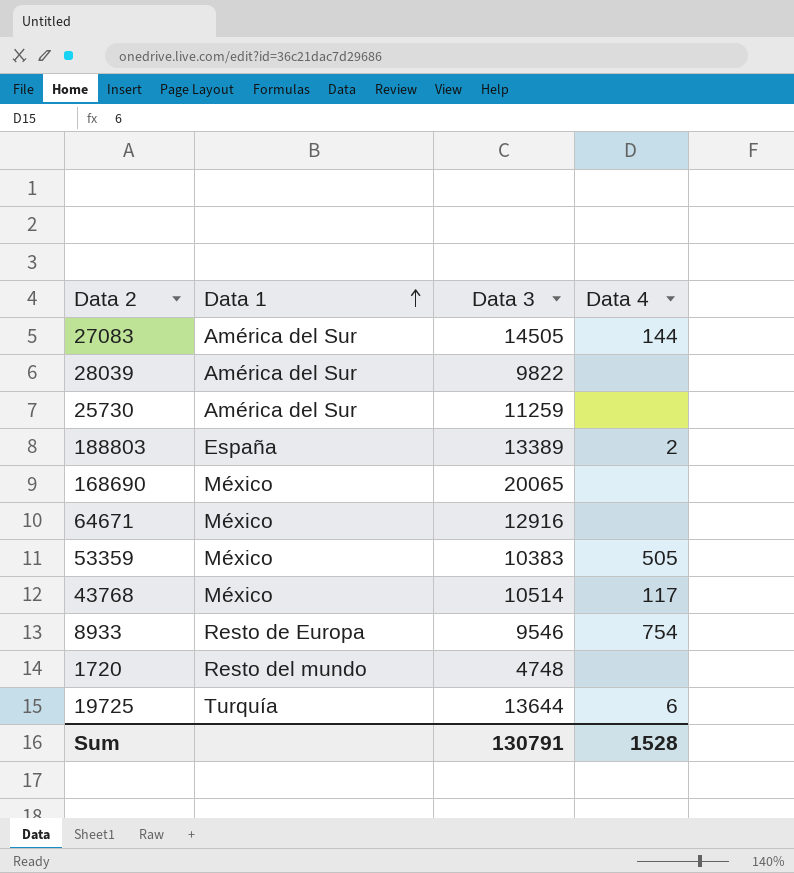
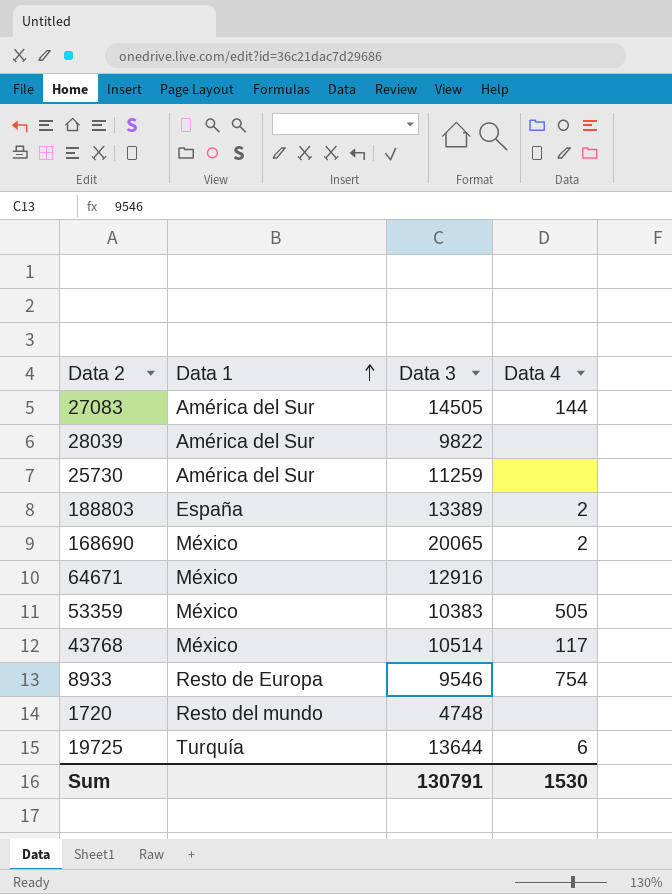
168690 | Data 4: none -> 2
Sum | Data 4: 1528 -> 1530

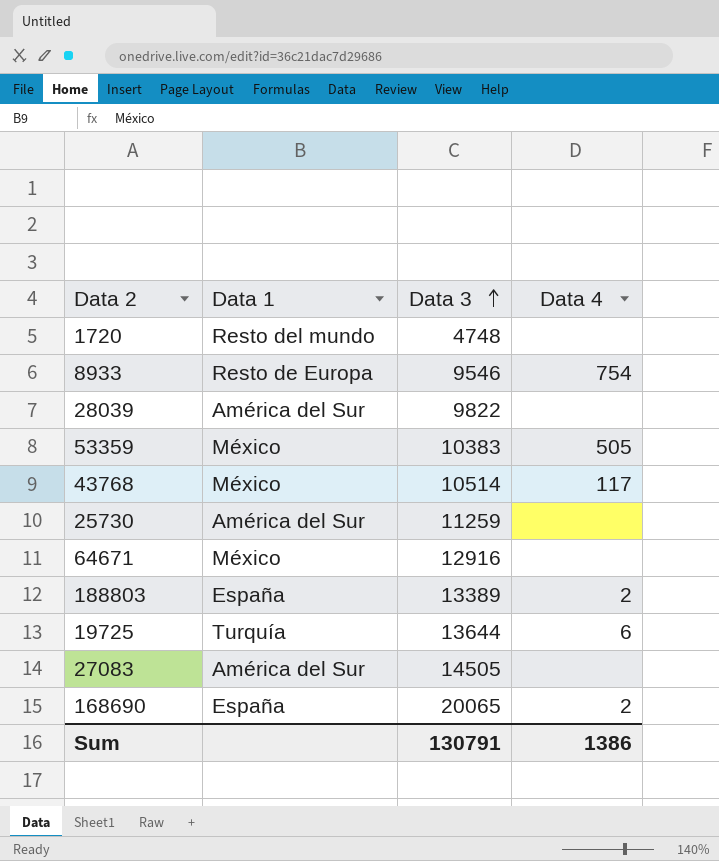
row order: Data 1 ascending -> Data 3 ascending
27083 | Data 4: 144 -> none
168690 | Data 1: México -> España
Sum | Data 4: 1530 -> 1386

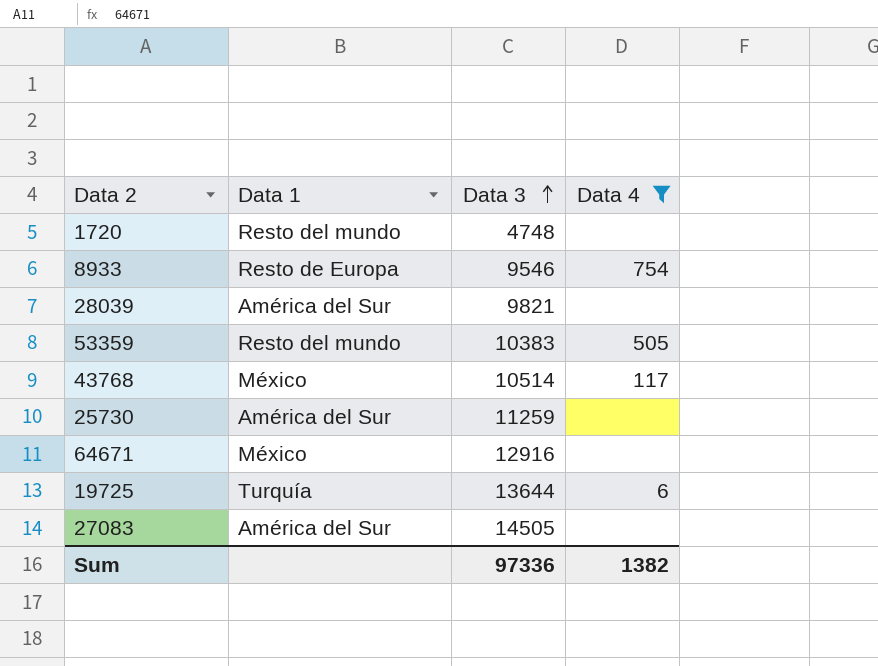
filter: none -> Data 4 != 2
28039 | Data 3: 9822 -> 9821
53359 | Data 1: México -> Resto del mundo
Sum | Data 3: 130791 -> 97336
Sum | Data 4: 1386 -> 1382

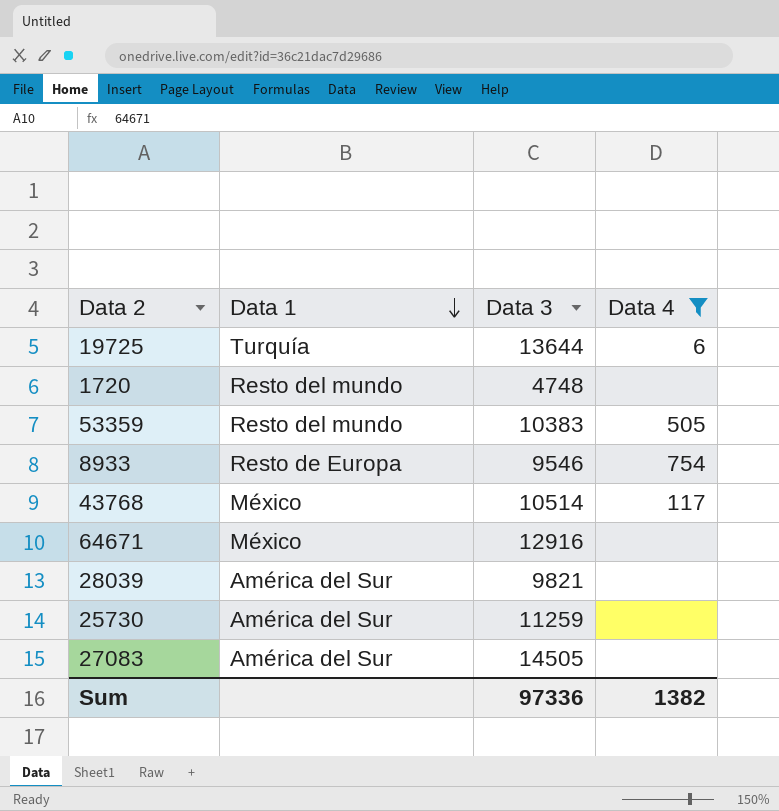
row order: Data 3 ascending -> Data 1 descending

